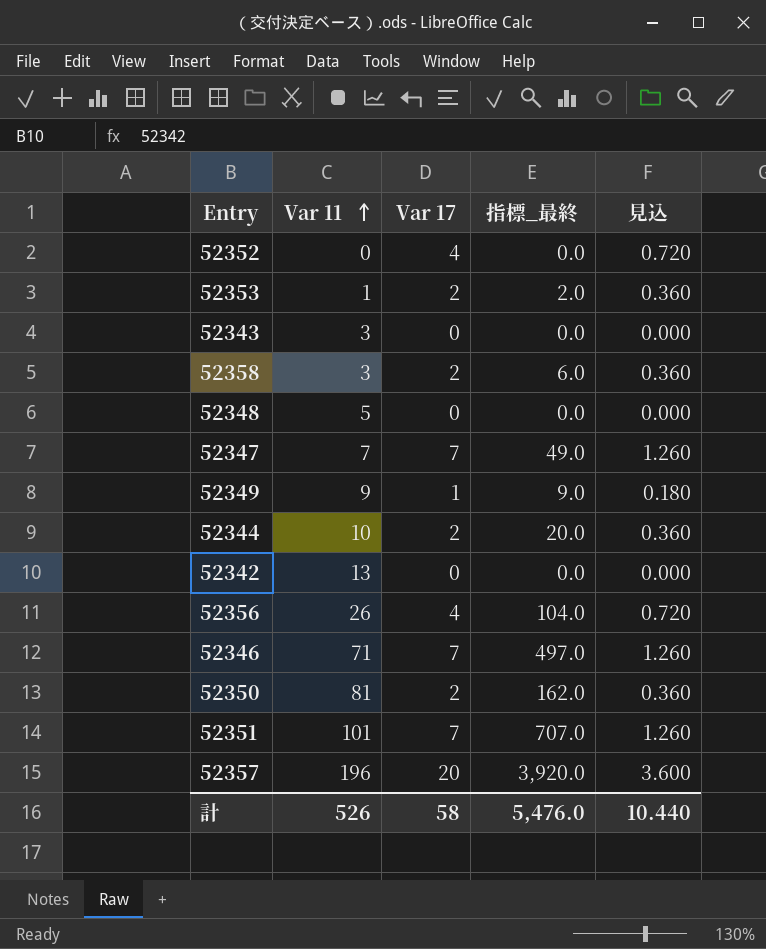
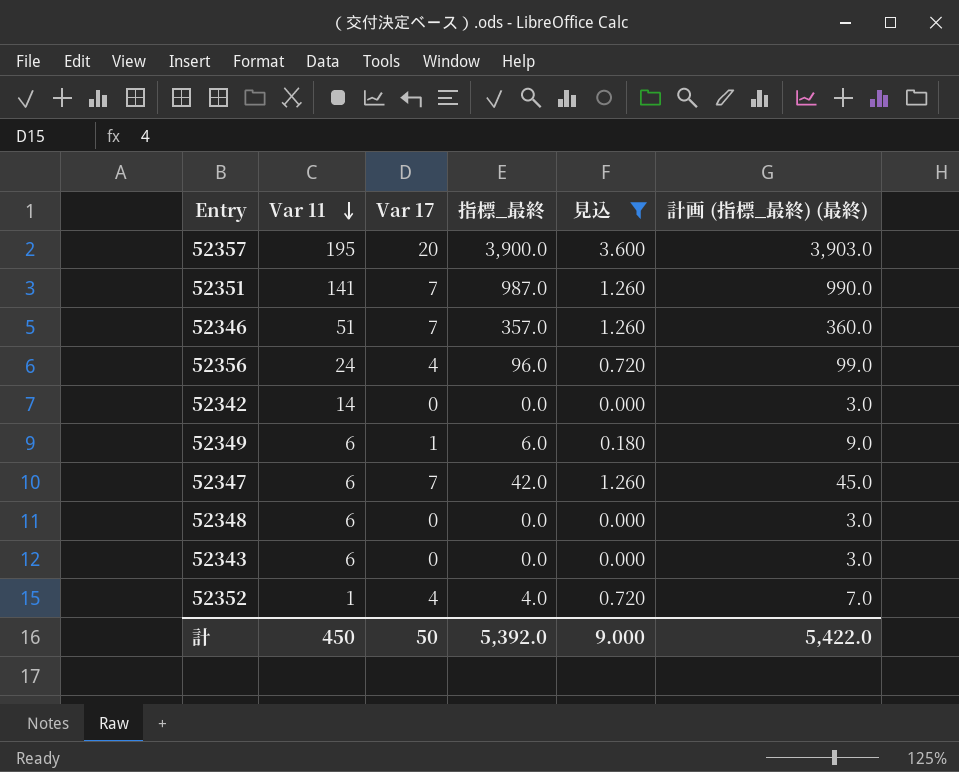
filter: none -> 見込 != 0.360
row order: Var 11 ascending -> Var 11 descending
column 計画 (指標_最終) (最終) | formula: none -> [指標_最終] + 3
52357 | Var 11: 196 -> 195
52357 | 指標_最終: 3,920.0 -> 3,900.0
52351 | Var 11: 101 -> 141
52351 | 指標_最終: 707.0 -> 987.0
52346 | Var 11: 71 -> 51
52346 | 指標_最終: 497.0 -> 357.0
52356 | Var 11: 26 -> 24
52356 | 指標_最終: 104.0 -> 96.0
52342 | Var 11: 13 -> 14
52349 | Var 11: 9 -> 6
52349 | 指標_最終: 9.0 -> 6.0
52347 | Var 11: 7 -> 6
52347 | 指標_最終: 49.0 -> 42.0
52348 | Var 11: 5 -> 6
52343 | Var 11: 3 -> 6
52352 | Var 11: 0 -> 1
52352 | 指標_最終: 0.0 -> 4.0
計 | Var 11: 526 -> 450
計 | Var 17: 58 -> 50
計 | 指標_最終: 5,476.0 -> 5,392.0
計 | 見込: 10.440 -> 9.000

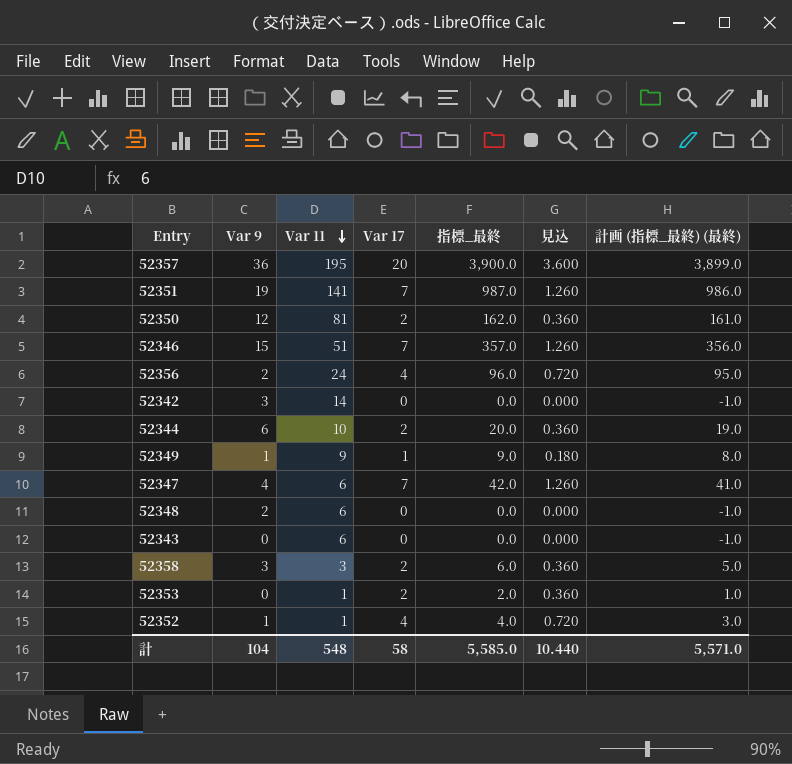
filter: 見込 != 0.360 -> none
column Var 9 | position: none -> 2
column 計画 (指標_最終) (最終) | formula: [指標_最終] + 3 -> [指標_最終] - 1
52349 | Var 11: 6 -> 9
52349 | 指標_最終: 6.0 -> 9.0
計 | Var 11: 450 -> 548
計 | Var 17: 50 -> 58
計 | 指標_最終: 5,392.0 -> 5,585.0
計 | 見込: 9.000 -> 10.440
計 | 計画 (指標_最終) (最終): 5,422.0 -> 5,571.0

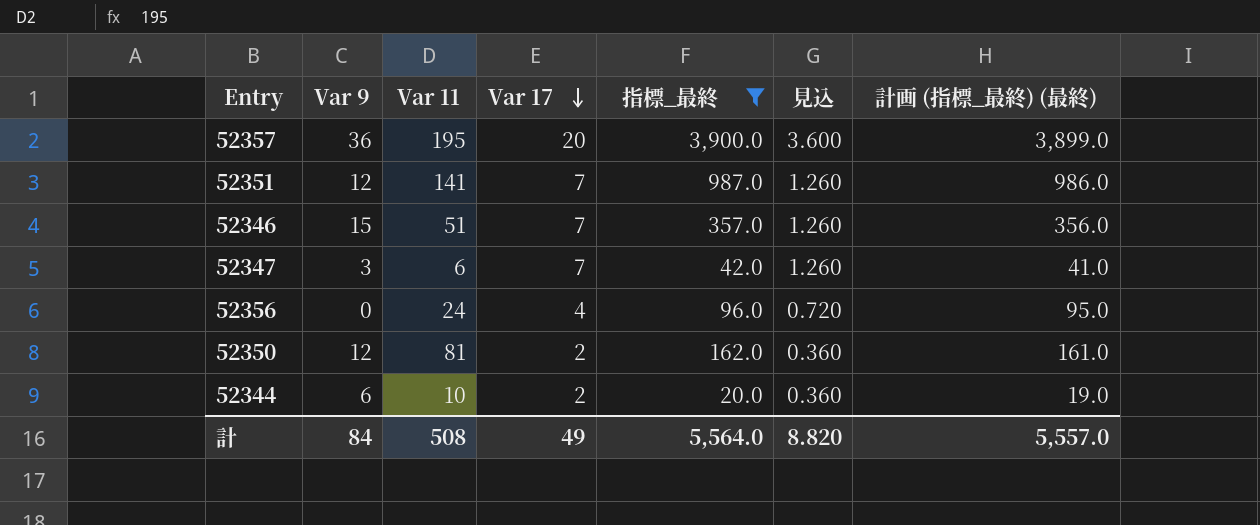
filter: none -> 指標_最終 >= 20.0
row order: Var 11 descending -> Var 17 descending
52351 | Var 9: 19 -> 12
52347 | Var 9: 4 -> 3
52356 | Var 9: 2 -> 0
計 | Var 9: 104 -> 84
計 | Var 11: 548 -> 508
計 | Var 17: 58 -> 49
計 | 指標_最終: 5,585.0 -> 5,564.0
計 | 見込: 10.440 -> 8.820
計 | 計画 (指標_最終) (最終): 5,571.0 -> 5,557.0

